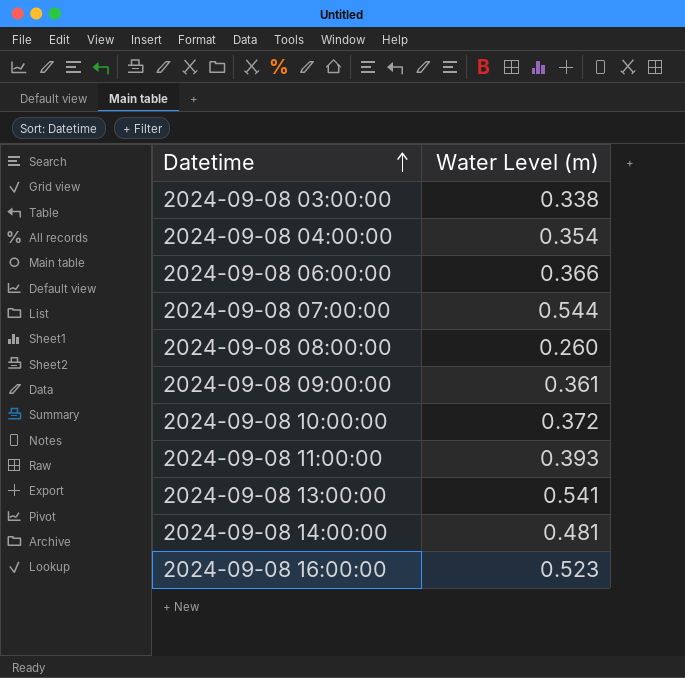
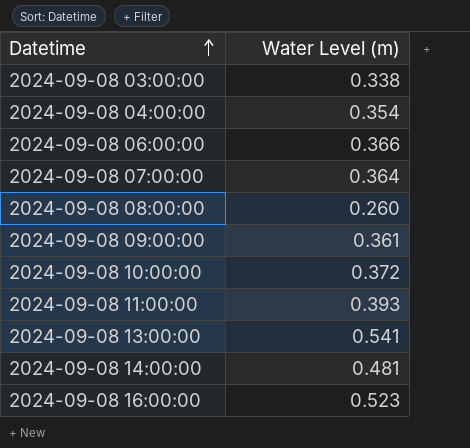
2024-09-08 07:00:00 | Water Level (m): 0.544 -> 0.364

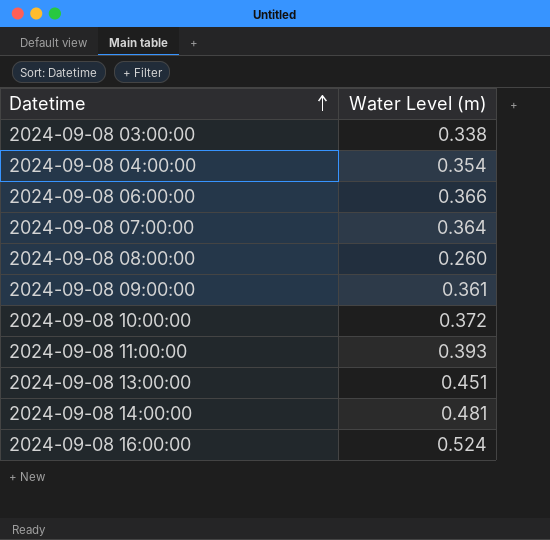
2024-09-08 13:00:00 | Water Level (m): 0.541 -> 0.451
2024-09-08 16:00:00 | Water Level (m): 0.523 -> 0.524

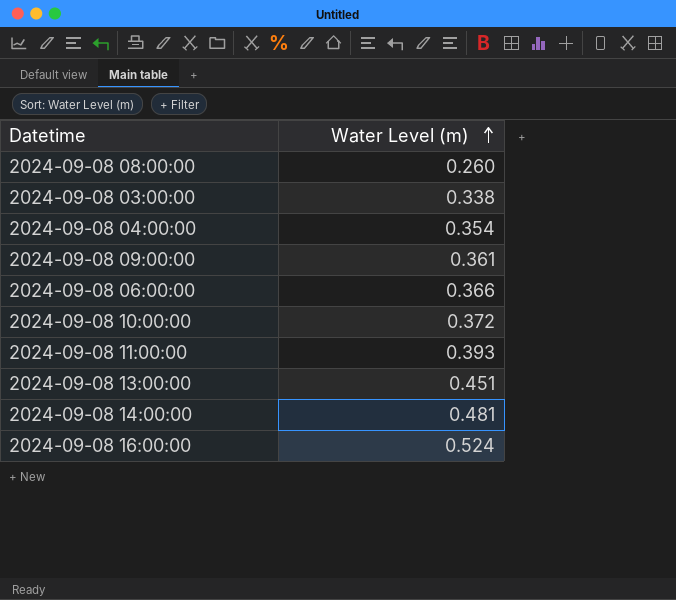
row order: Datetime ascending -> Water Level (m) ascending
row 2024-09-08 07:00:00: 0.364 -> none

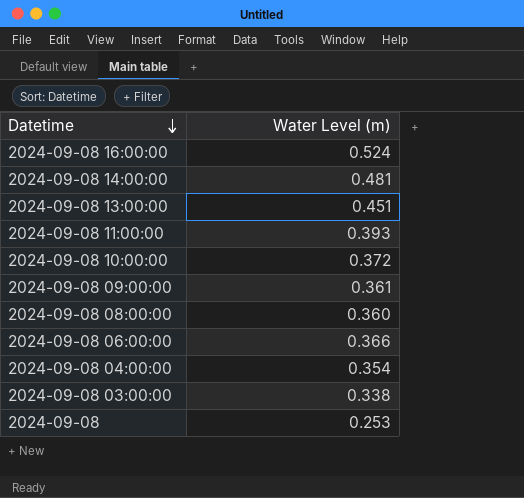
row order: Water Level (m) ascending -> Datetime descending
2024-09-08 08:00:00 | Water Level (m): 0.260 -> 0.360
row 2024-09-08: none -> 0.253

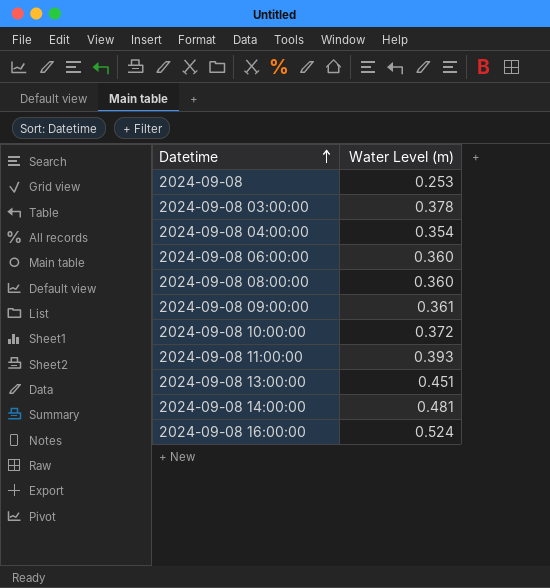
row order: Datetime descending -> Datetime ascending
2024-09-08 03:00:00 | Water Level (m): 0.338 -> 0.378
2024-09-08 06:00:00 | Water Level (m): 0.366 -> 0.360

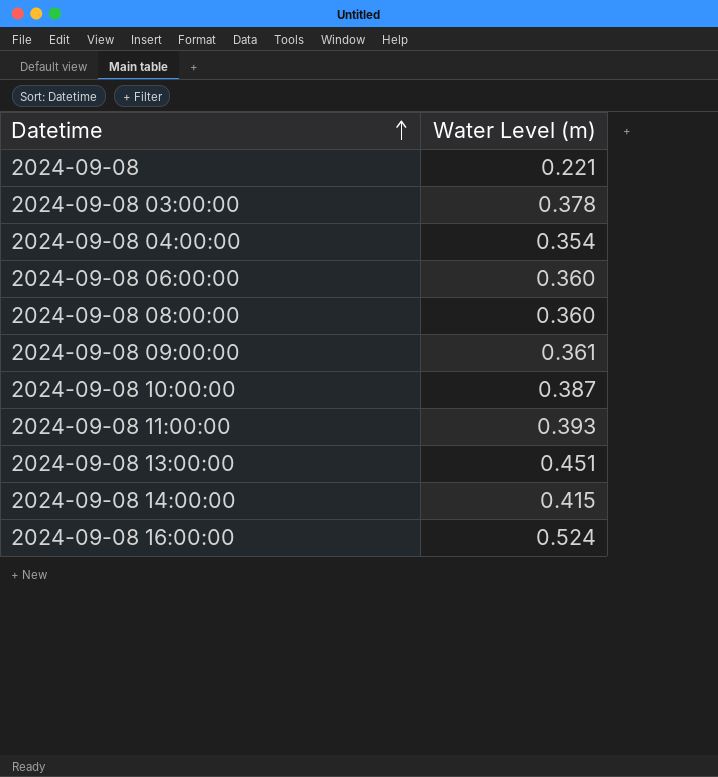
2024-09-08 | Water Level (m): 0.253 -> 0.221
2024-09-08 10:00:00 | Water Level (m): 0.372 -> 0.387
2024-09-08 14:00:00 | Water Level (m): 0.481 -> 0.415

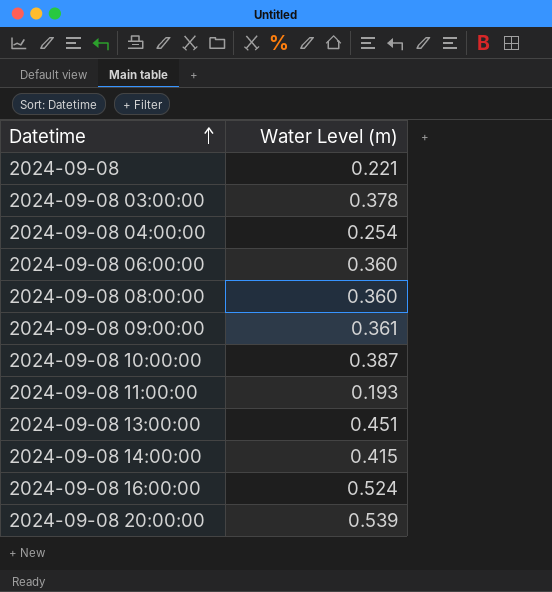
2024-09-08 04:00:00 | Water Level (m): 0.354 -> 0.254
2024-09-08 11:00:00 | Water Level (m): 0.393 -> 0.193
row 2024-09-08 20:00:00: none -> 0.539

